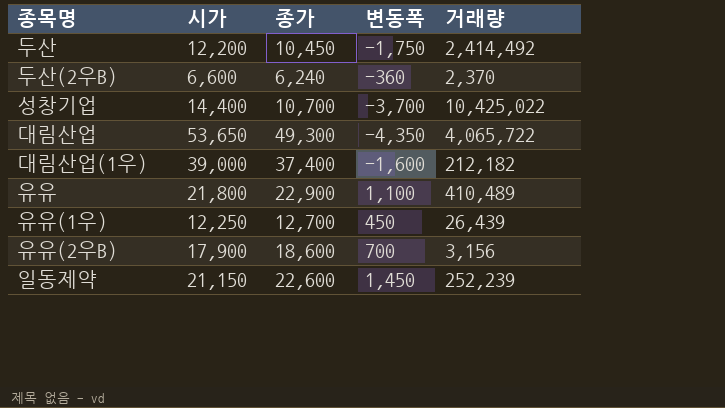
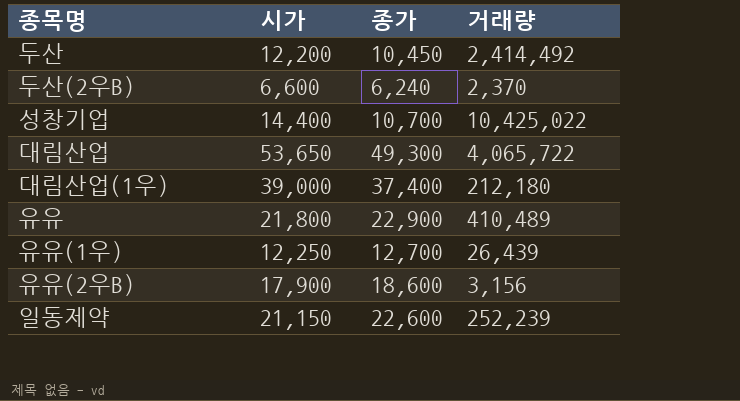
column 변동폭 | formula: [종가] - [시가] -> none
대림산업(1우) | 거래량: 212,182 -> 212,180

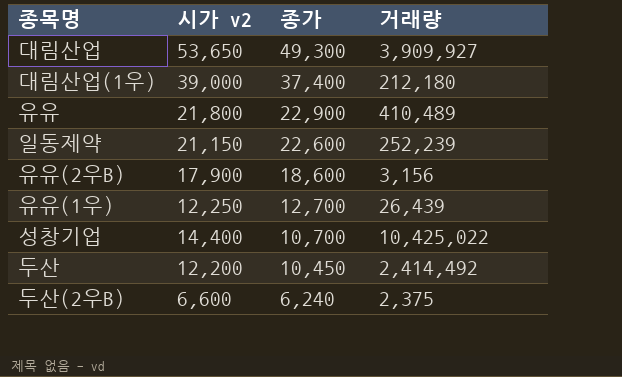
row order: none -> 종가 descending
column name: 시가 -> 시가 v2
대림산업 | 거래량: 4,065,722 -> 3,909,927
두산(2우B) | 거래량: 2,370 -> 2,375

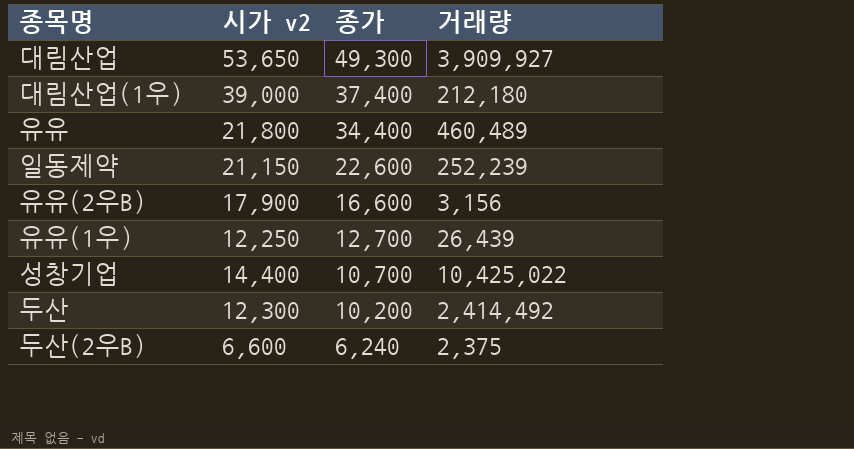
유유 | 종가: 22,900 -> 34,400
유유 | 거래량: 410,489 -> 460,489
유유(2우B) | 종가: 18,600 -> 16,600
두산 | 시가 v2: 12,200 -> 12,300
두산 | 종가: 10,450 -> 10,200

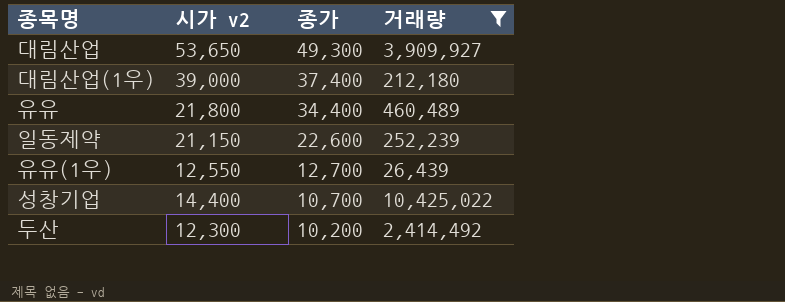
filter: none -> 거래량 >= 26,439
유유(1우) | 시가 v2: 12,250 -> 12,550

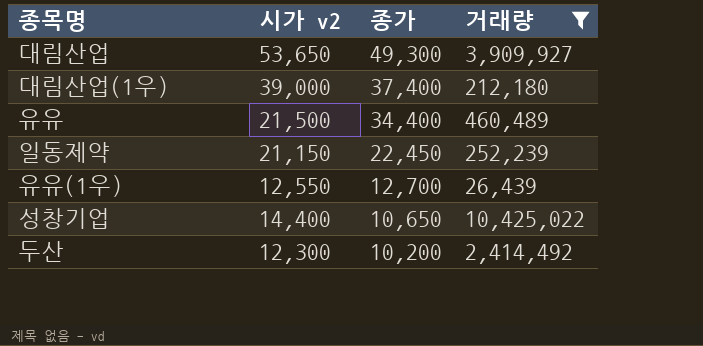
유유 | 시가 v2: 21,800 -> 21,500
일동제약 | 종가: 22,600 -> 22,450
성창기업 | 종가: 10,700 -> 10,650

